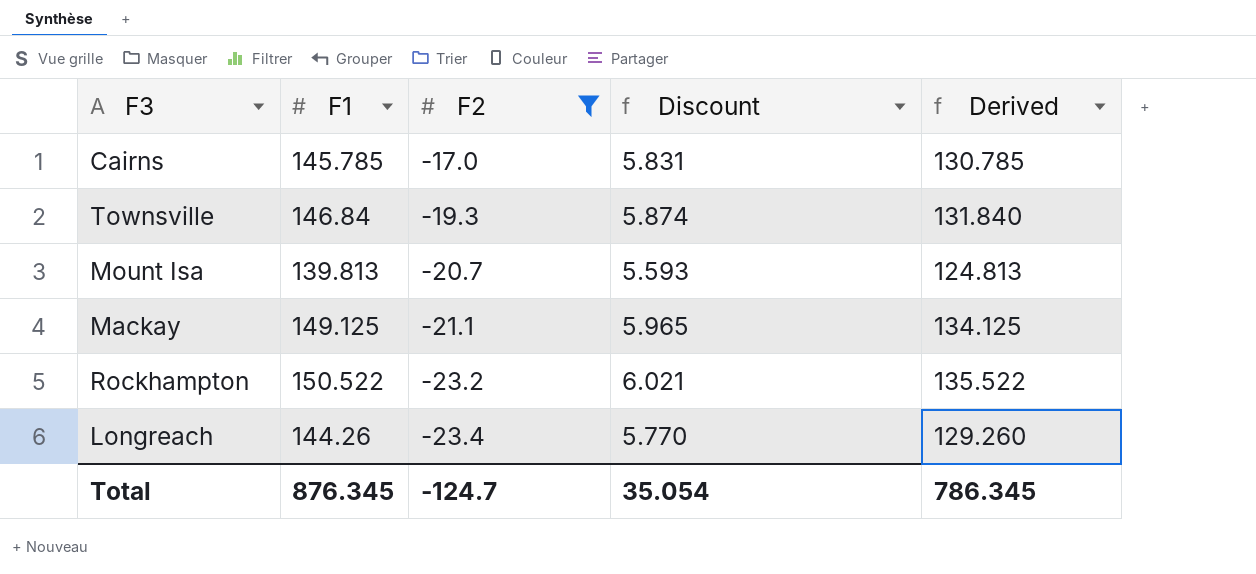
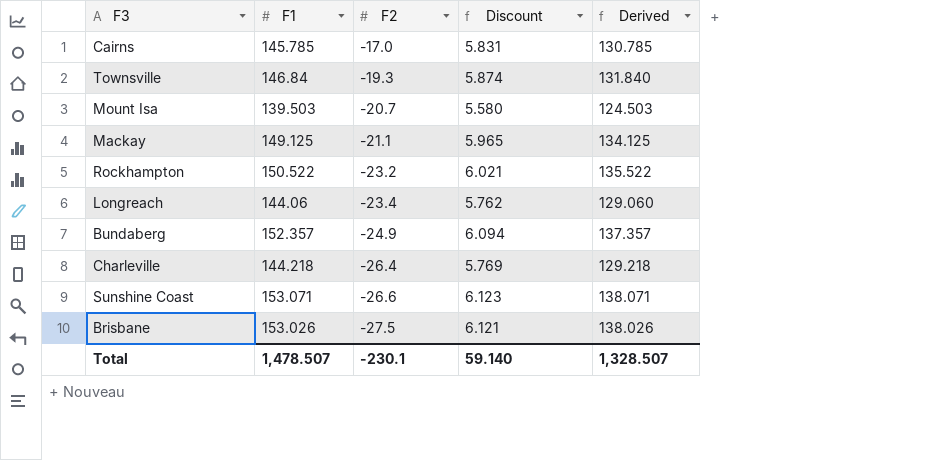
filter: F2 >= -23.4 -> none
Mount Isa | F1: 139.813 -> 139.503
Mount Isa | Discount: 5.593 -> 5.580
Mount Isa | Derived: 124.813 -> 124.503
Longreach | F1: 144.26 -> 144.06
Longreach | Discount: 5.770 -> 5.762
Longreach | Derived: 129.260 -> 129.060
Total | F1: 876.345 -> 1,478.507
Total | F2: -124.7 -> -230.1
Total | Discount: 35.054 -> 59.140
Total | Derived: 786.345 -> 1,328.507

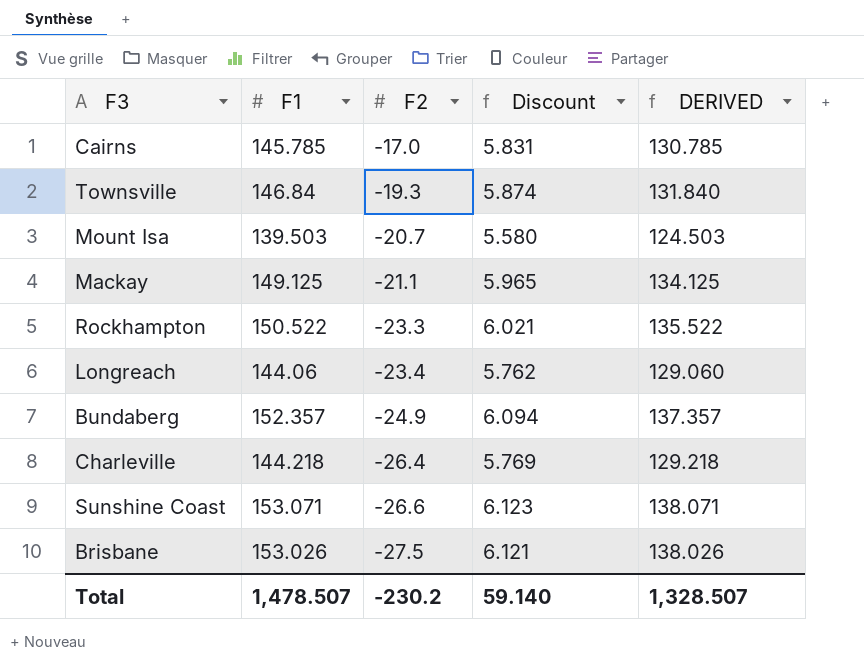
column name: Derived -> DERIVED
Rockhampton | F2: -23.2 -> -23.3
Total | F2: -230.1 -> -230.2

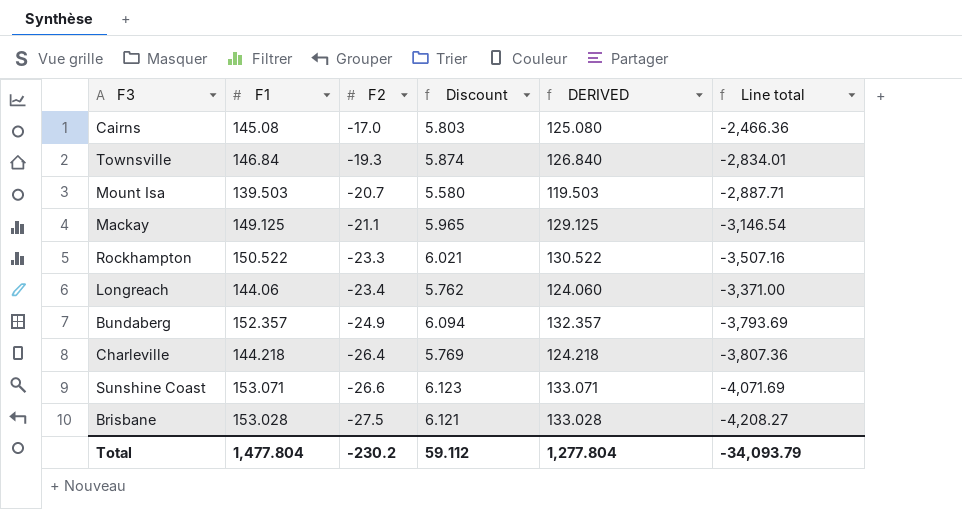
column DERIVED | formula: [F1] - 15 -> [F1] - 20
column Line total | formula: none -> [F1] * [F2]
Cairns | F1: 145.785 -> 145.08
Cairns | Discount: 5.831 -> 5.803
Brisbane | F1: 153.026 -> 153.028
Total | F1: 1,478.507 -> 1,477.804
Total | Discount: 59.140 -> 59.112
Total | DERIVED: 1,328.507 -> 1,277.804

